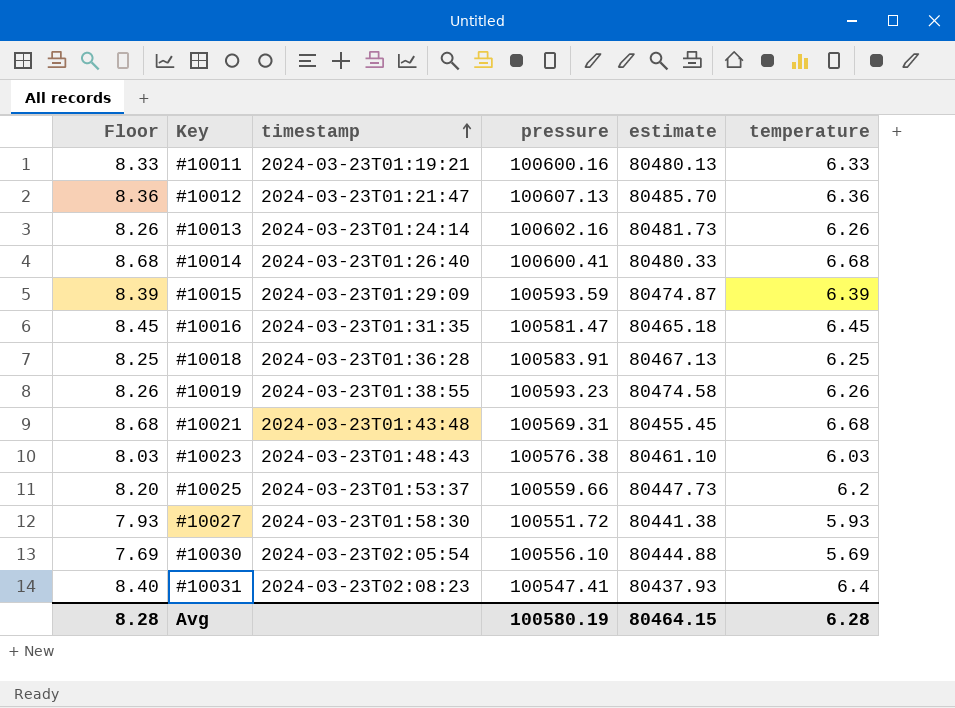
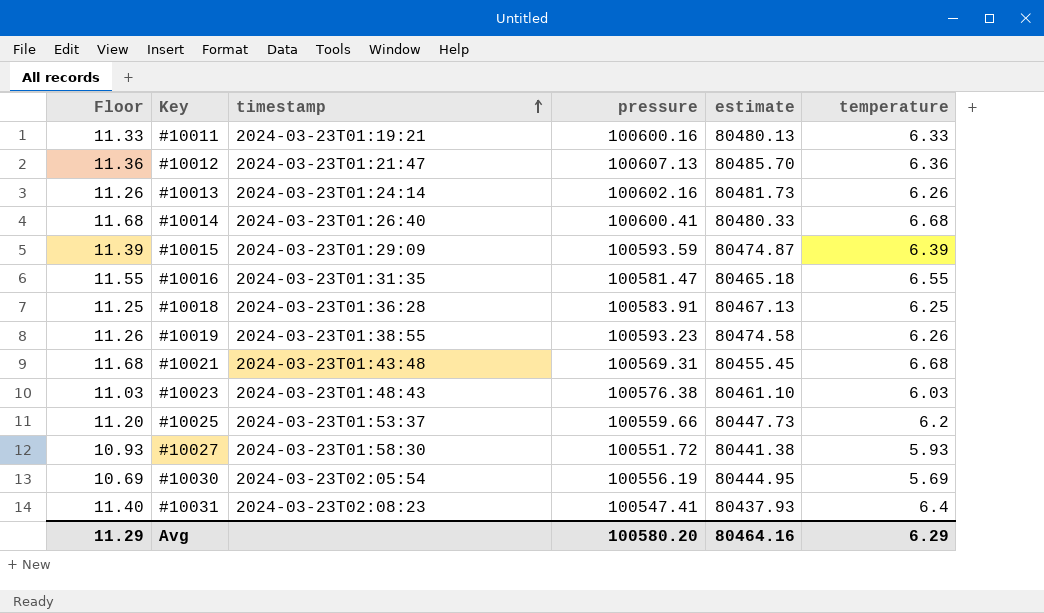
column Floor | formula: [temperature] + 2 -> [temperature] + 5
#10016 | temperature: 6.45 -> 6.55
#10030 | pressure: 100556.10 -> 100556.19
#10030 | estimate: 80444.88 -> 80444.95
Avg | Floor: 8.28 -> 11.29
Avg | pressure: 100580.19 -> 100580.20
Avg | estimate: 80464.15 -> 80464.16
Avg | temperature: 6.28 -> 6.29

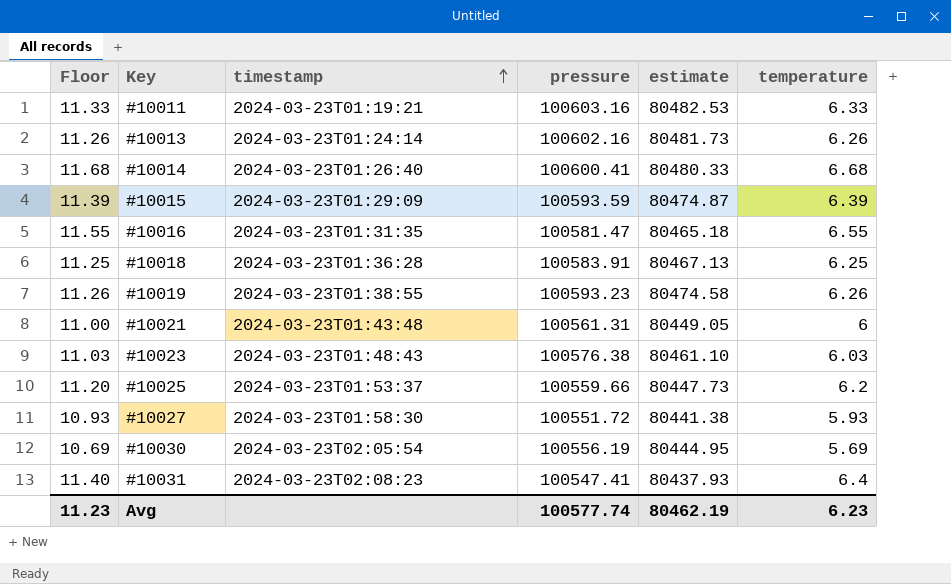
row #10012: 11.36 | 2024-03-23T01:21:47 | 100607.13 | 80485.70 | 6.36 -> none
#10011 | pressure: 100600.16 -> 100603.16
#10011 | estimate: 80480.13 -> 80482.53
#10021 | Floor: 11.68 -> 11.00
#10021 | pressure: 100569.31 -> 100561.31
#10021 | estimate: 80455.45 -> 80449.05
#10021 | temperature: 6.68 -> 6
Avg | Floor: 11.29 -> 11.23
Avg | pressure: 100580.20 -> 100577.74
Avg | estimate: 80464.16 -> 80462.19
Avg | temperature: 6.29 -> 6.23

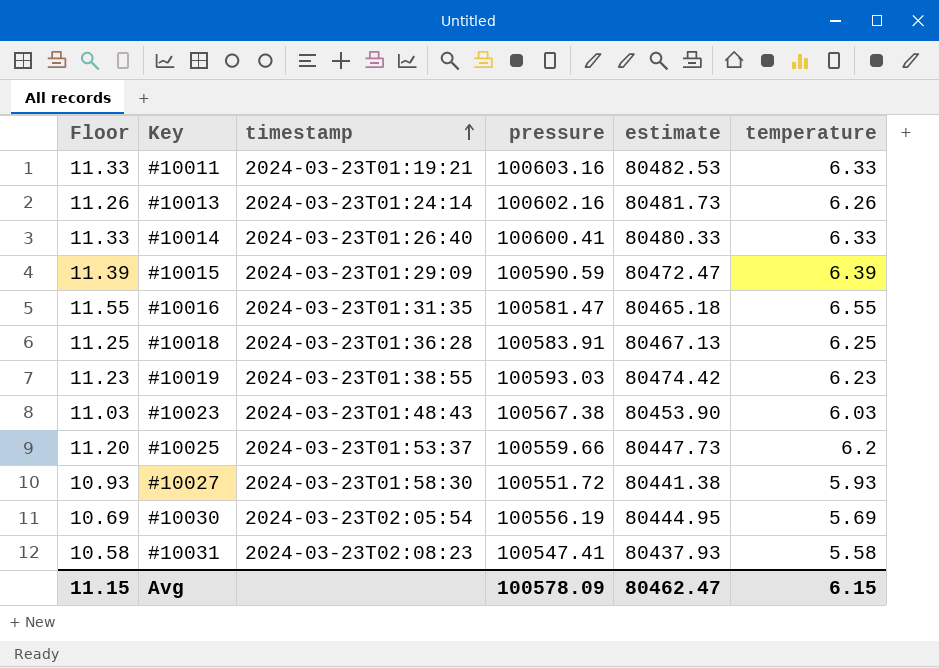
row #10021: 11.00 | 2024-03-23T01:43:48 | 100561.31 | 80449.05 | 6 -> none
#10014 | Floor: 11.68 -> 11.33
#10014 | temperature: 6.68 -> 6.33
#10015 | pressure: 100593.59 -> 100590.59
#10015 | estimate: 80474.87 -> 80472.47
#10019 | Floor: 11.26 -> 11.23
#10019 | pressure: 100593.23 -> 100593.03
#10019 | estimate: 80474.58 -> 80474.42
#10019 | temperature: 6.26 -> 6.23
#10023 | pressure: 100576.38 -> 100567.38
#10023 | estimate: 80461.10 -> 80453.90
#10031 | Floor: 11.40 -> 10.58
#10031 | temperature: 6.4 -> 5.58
Avg | Floor: 11.23 -> 11.15
Avg | pressure: 100577.74 -> 100578.09
Avg | estimate: 80462.19 -> 80462.47
Avg | temperature: 6.23 -> 6.15

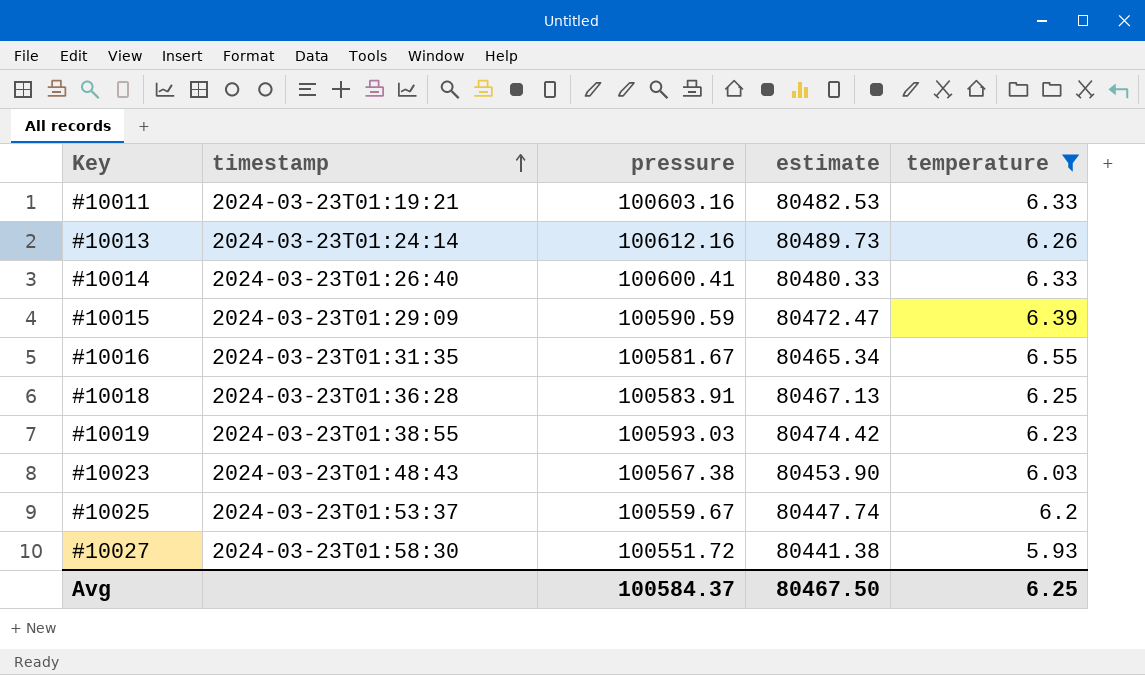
filter: none -> temperature >= 5.93
column Floor | formula: [temperature] + 5 -> none
#10013 | pressure: 100602.16 -> 100612.16
#10013 | estimate: 80481.73 -> 80489.73
#10016 | pressure: 100581.47 -> 100581.67
#10016 | estimate: 80465.18 -> 80465.34
#10025 | pressure: 100559.66 -> 100559.67
#10025 | estimate: 80447.73 -> 80447.74
Avg | pressure: 100578.09 -> 100584.37
Avg | estimate: 80462.47 -> 80467.50
Avg | temperature: 6.15 -> 6.25

